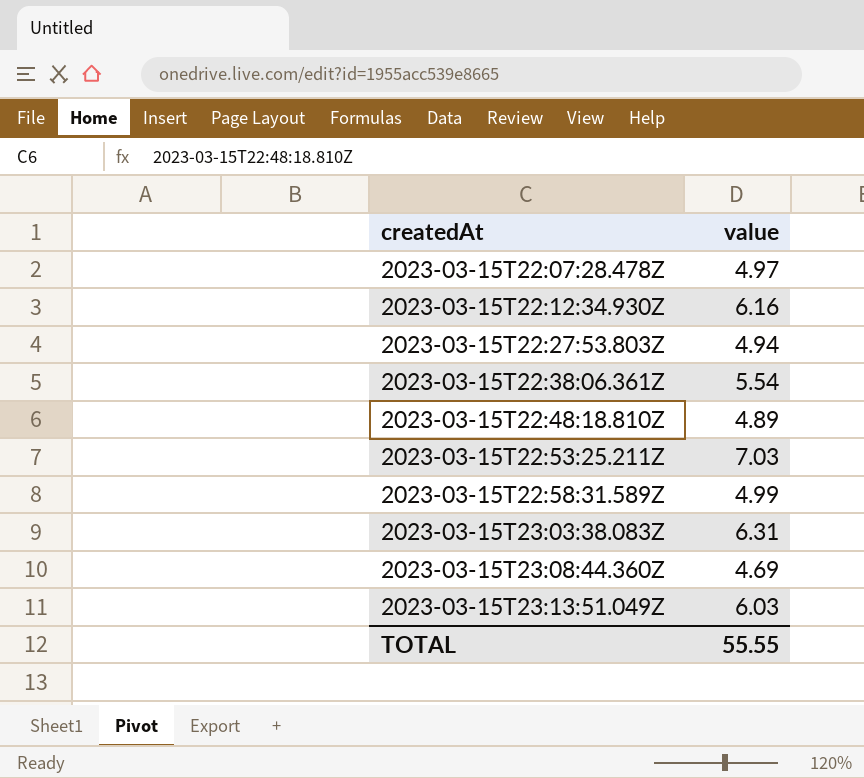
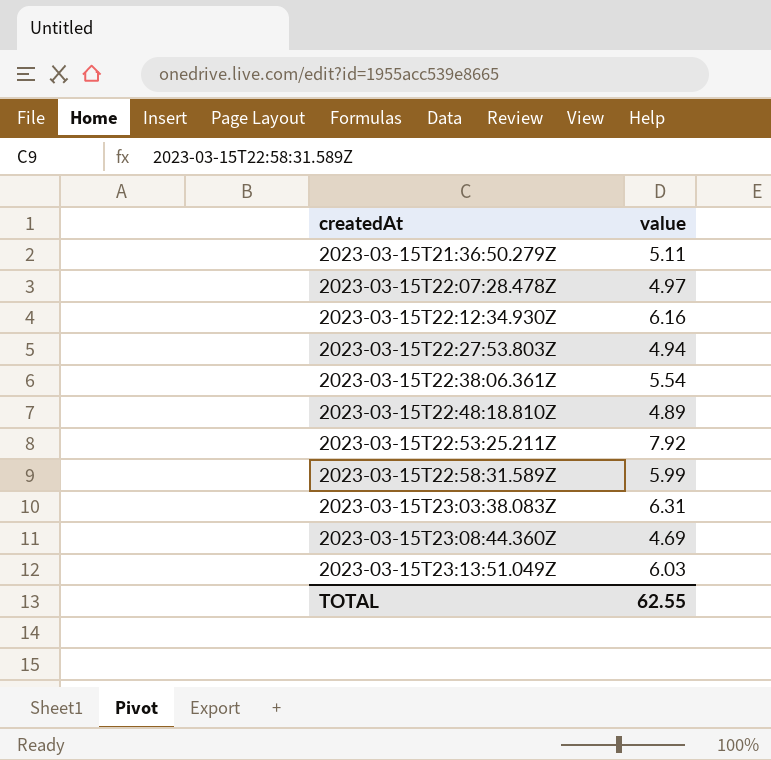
row 2023-03-15T21:36:50.279Z: none -> 5.11
2023-03-15T22:53:25.211Z | value: 7.03 -> 7.92
2023-03-15T22:58:31.589Z | value: 4.99 -> 5.99
TOTAL | value: 55.55 -> 62.55

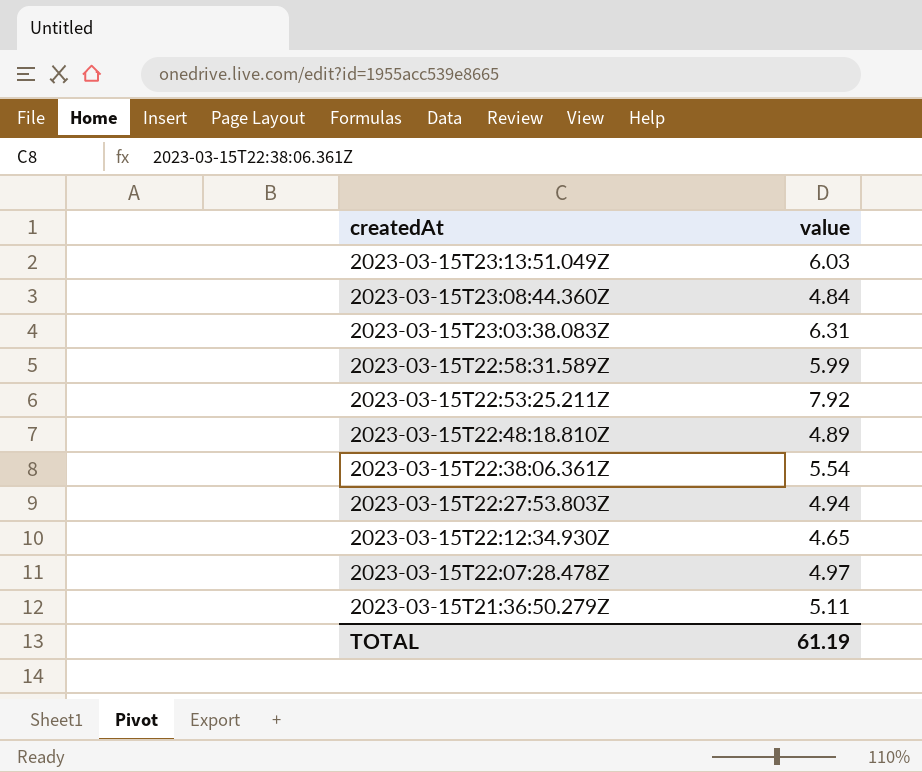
row order: createdAt ascending -> createdAt descending
2023-03-15T23:08:44.360Z | value: 4.69 -> 4.84
2023-03-15T22:12:34.930Z | value: 6.16 -> 4.65
TOTAL | value: 62.55 -> 61.19

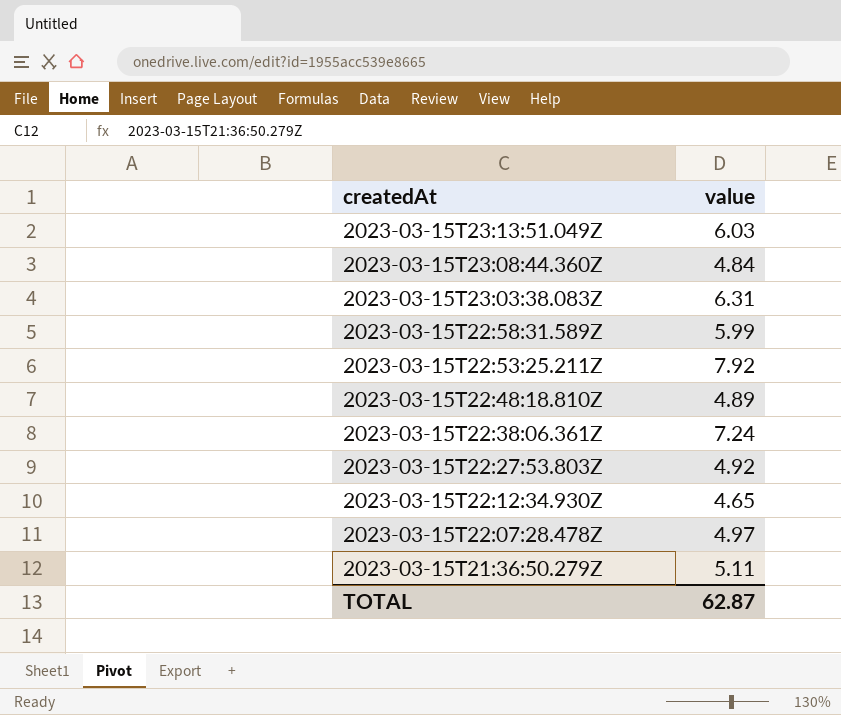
2023-03-15T22:38:06.361Z | value: 5.54 -> 7.24
2023-03-15T22:27:53.803Z | value: 4.94 -> 4.92
TOTAL | value: 61.19 -> 62.87

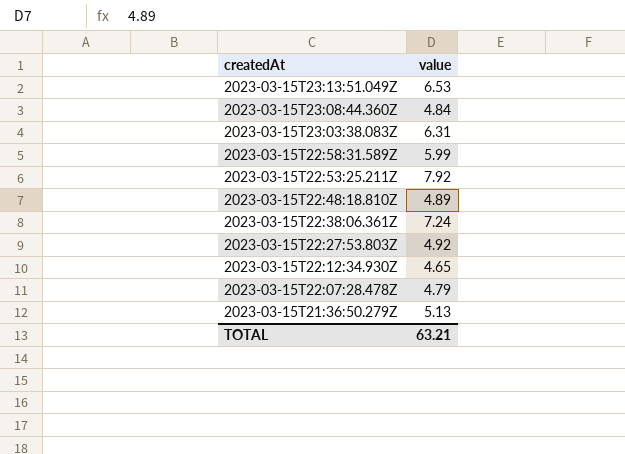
2023-03-15T23:13:51.049Z | value: 6.03 -> 6.53
2023-03-15T22:07:28.478Z | value: 4.97 -> 4.79
2023-03-15T21:36:50.279Z | value: 5.11 -> 5.13
TOTAL | value: 62.87 -> 63.21

